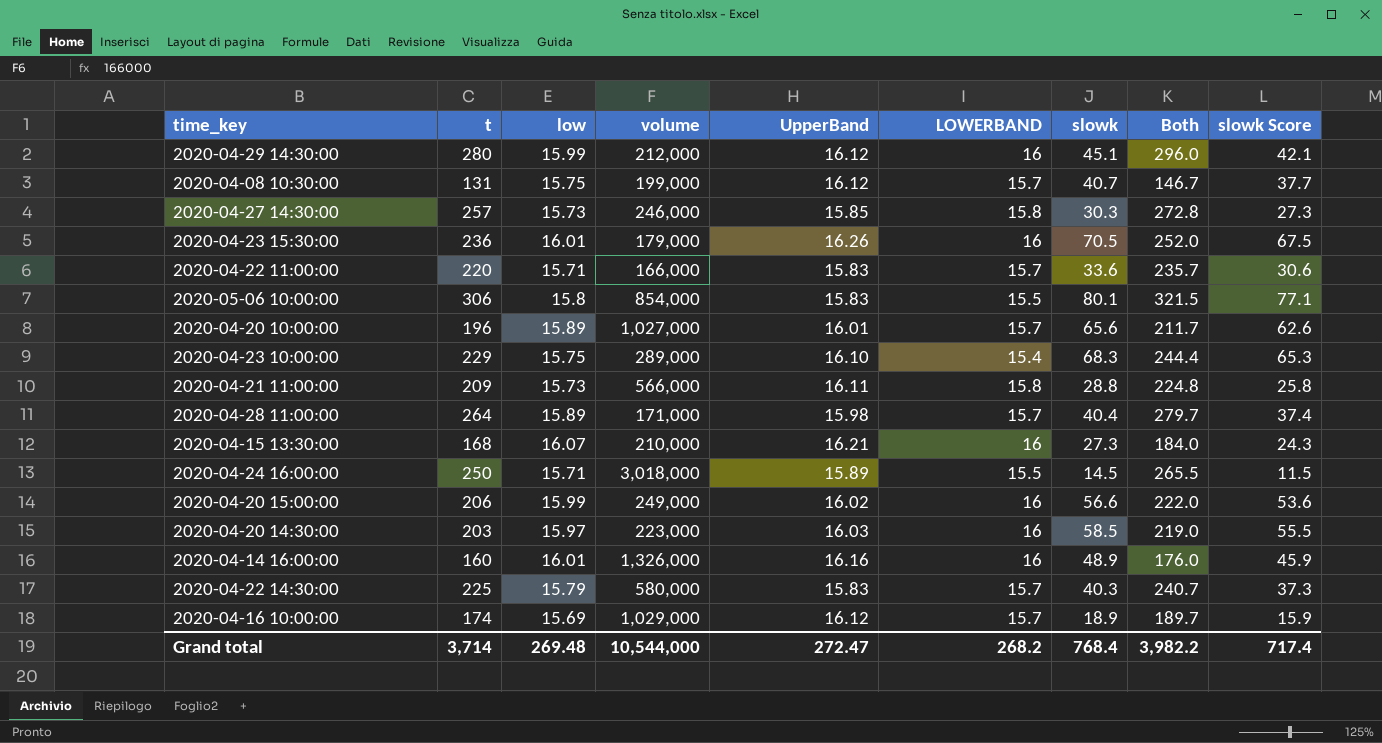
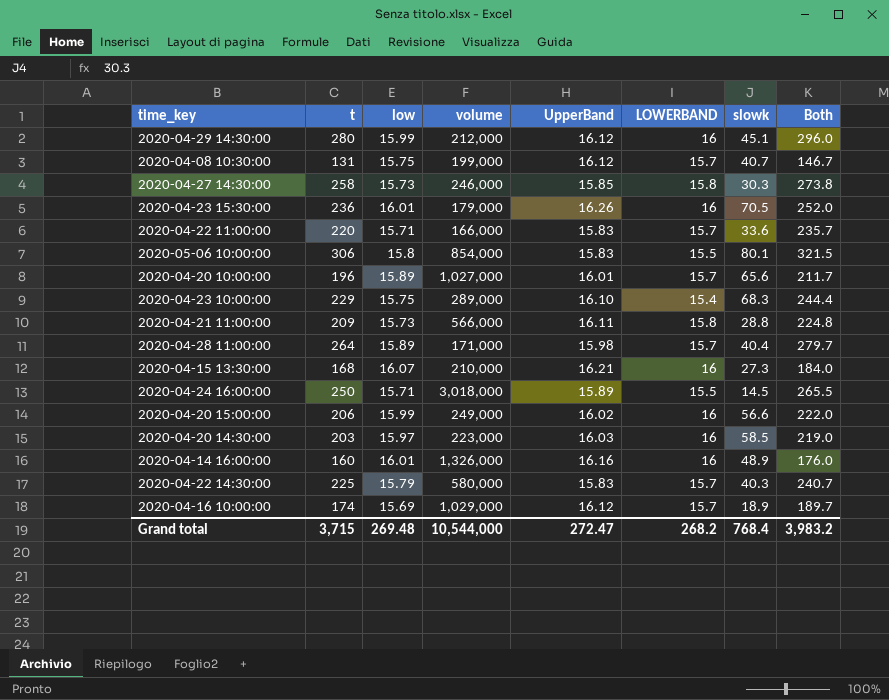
column slowk Score | formula: [slowk] - 3 -> none
2020-04-27 14:30:00 | t: 257 -> 258
2020-04-27 14:30:00 | Both: 272.8 -> 273.8
Grand total | t: 3,714 -> 3,715
Grand total | Both: 3,982.2 -> 3,983.2

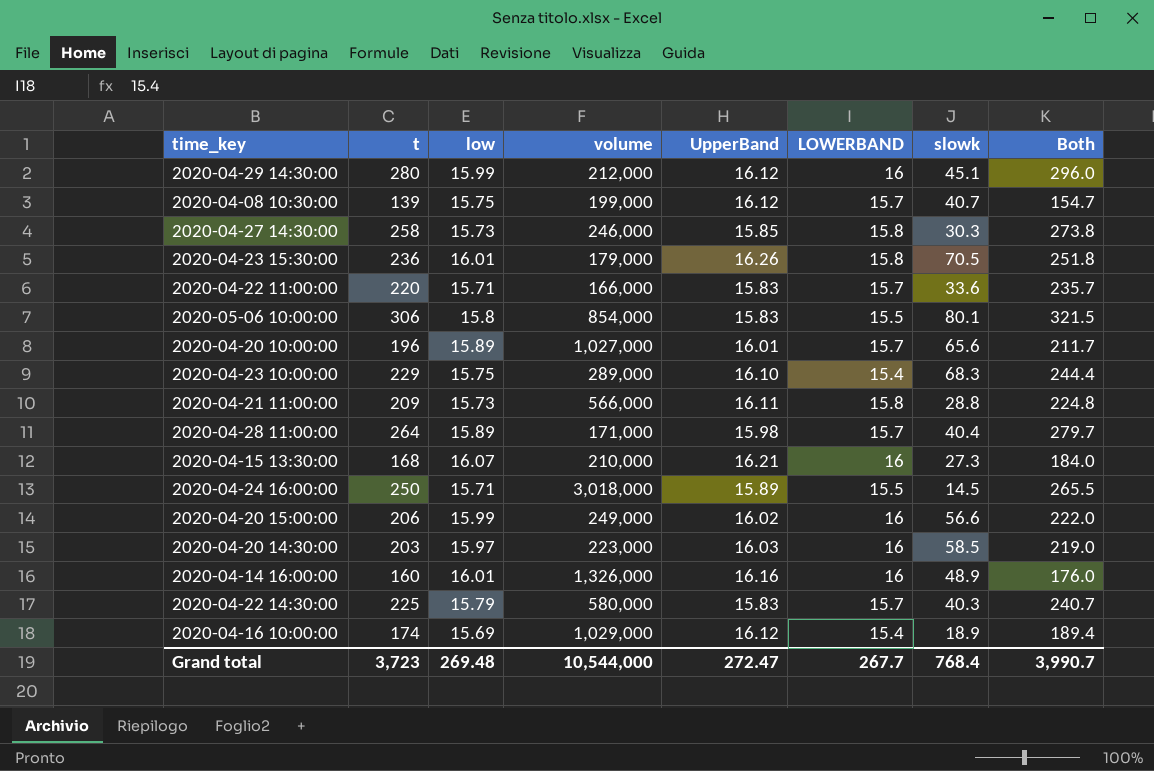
2020-04-08 10:30:00 | t: 131 -> 139
2020-04-08 10:30:00 | Both: 146.7 -> 154.7
2020-04-23 15:30:00 | LOWERBAND: 16 -> 15.8
2020-04-23 15:30:00 | Both: 252.0 -> 251.8
2020-04-16 10:00:00 | LOWERBAND: 15.7 -> 15.4
2020-04-16 10:00:00 | Both: 189.7 -> 189.4
Grand total | t: 3,715 -> 3,723
Grand total | LOWERBAND: 268.2 -> 267.7
Grand total | Both: 3,983.2 -> 3,990.7

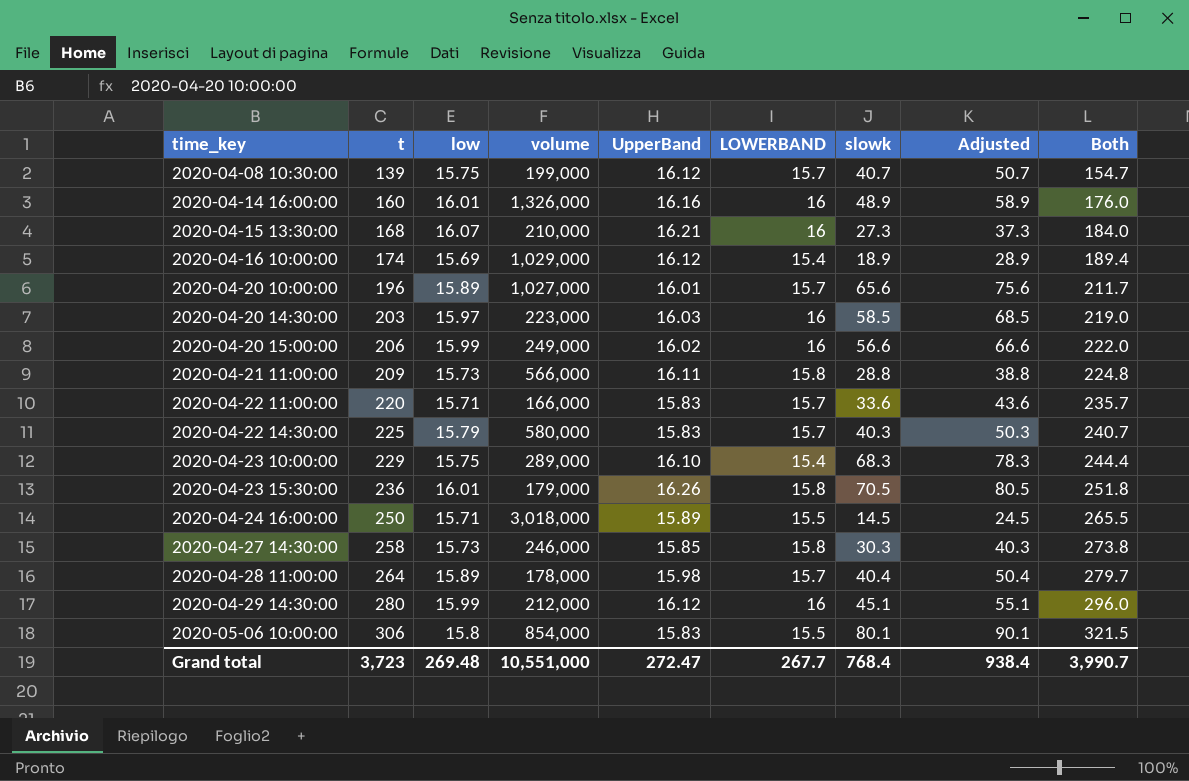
row order: none -> time_key ascending
column Adjusted | formula: none -> [slowk] + 10
2020-04-28 11:00:00 | volume: 171,000 -> 178,000
Grand total | volume: 10,544,000 -> 10,551,000

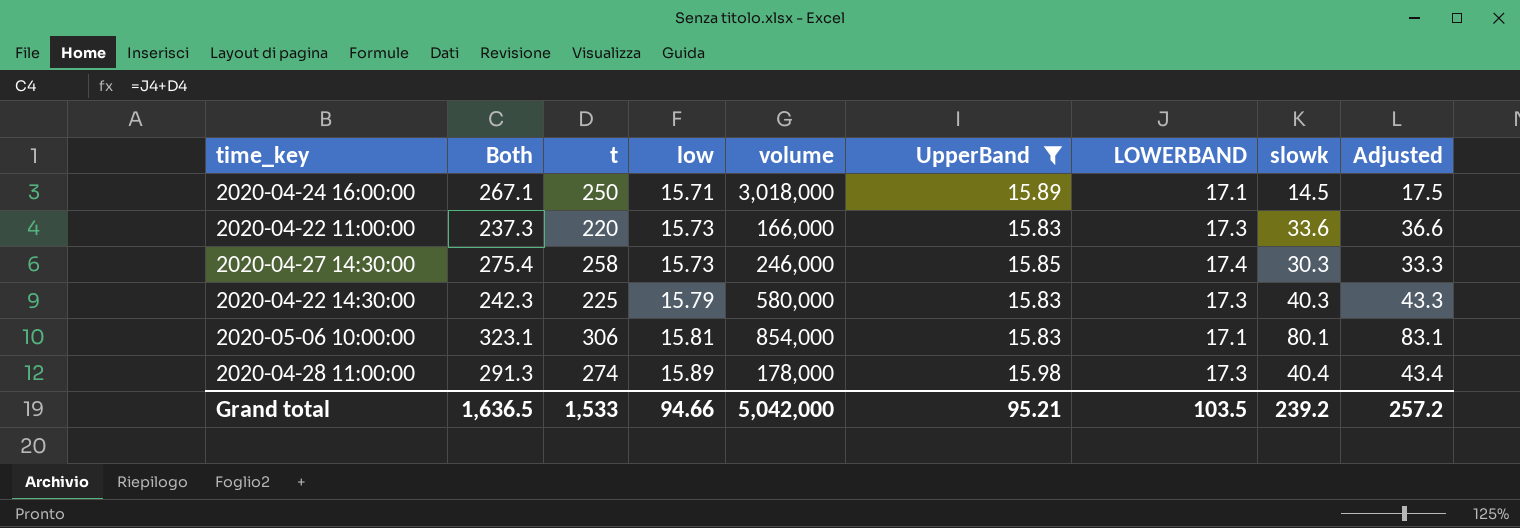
filter: none -> UpperBand <= 15.98
row order: time_key ascending -> low ascending
column Both | position: 9 -> 2
column Adjusted | formula: [slowk] + 10 -> [slowk] + 3
2020-04-24 16:00:00 | Both: 265.5 -> 267.1
2020-04-24 16:00:00 | LOWERBAND: 15.5 -> 17.1
2020-04-22 11:00:00 | Both: 235.7 -> 237.3
2020-04-22 11:00:00 | low: 15.71 -> 15.73
2020-04-22 11:00:00 | LOWERBAND: 15.7 -> 17.3
2020-04-27 14:30:00 | Both: 273.8 -> 275.4
2020-04-27 14:30:00 | LOWERBAND: 15.8 -> 17.4
2020-04-22 14:30:00 | Both: 240.7 -> 242.3
2020-04-22 14:30:00 | LOWERBAND: 15.7 -> 17.3
2020-05-06 10:00:00 | Both: 321.5 -> 323.1
2020-05-06 10:00:00 | low: 15.8 -> 15.81
2020-05-06 10:00:00 | LOWERBAND: 15.5 -> 17.1
2020-04-28 11:00:00 | Both: 279.7 -> 291.3
2020-04-28 11:00:00 | t: 264 -> 274
2020-04-28 11:00:00 | LOWERBAND: 15.7 -> 17.3
Grand total | Both: 3,990.7 -> 1,636.5
Grand total | t: 3,723 -> 1,533
Grand total | low: 269.48 -> 94.66
Grand total | volume: 10,551,000 -> 5,042,000
Grand total | UpperBand: 272.47 -> 95.21
Grand total | LOWERBAND: 267.7 -> 103.5
Grand total | slowk: 768.4 -> 239.2
Grand total | Adjusted: 938.4 -> 257.2

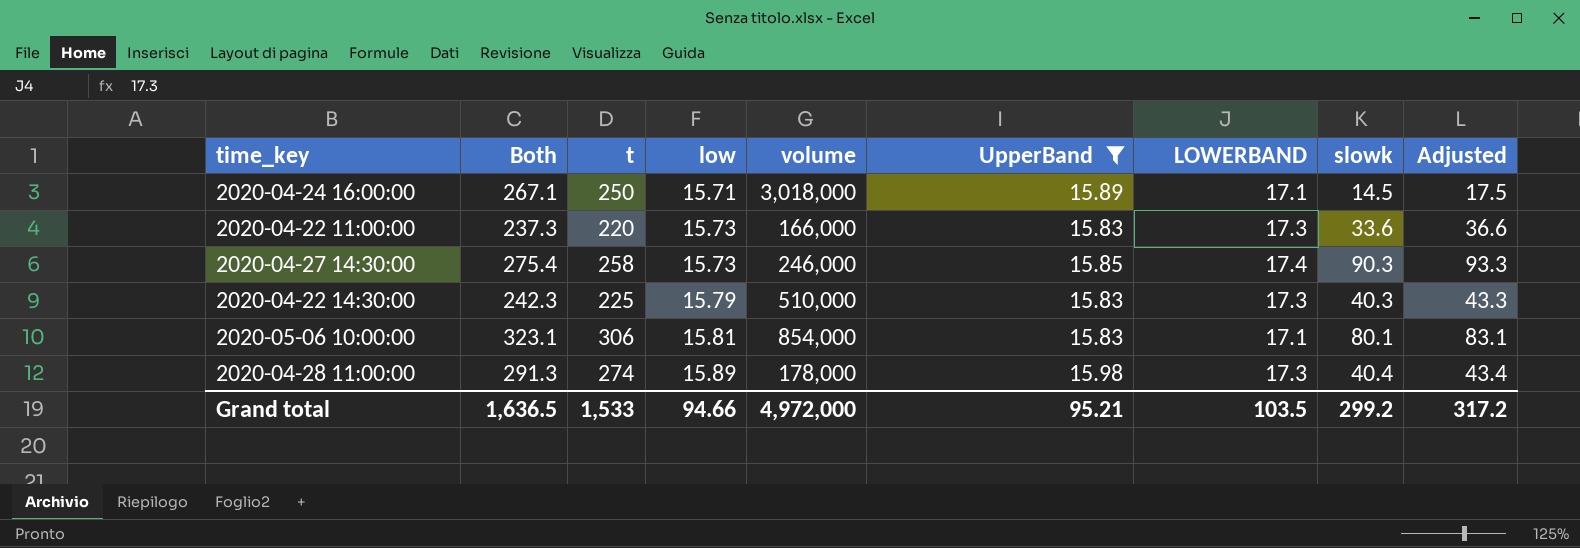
2020-04-27 14:30:00 | slowk: 30.3 -> 90.3
2020-04-27 14:30:00 | Adjusted: 33.3 -> 93.3
2020-04-22 14:30:00 | volume: 580,000 -> 510,000
Grand total | volume: 5,042,000 -> 4,972,000
Grand total | slowk: 239.2 -> 299.2
Grand total | Adjusted: 257.2 -> 317.2

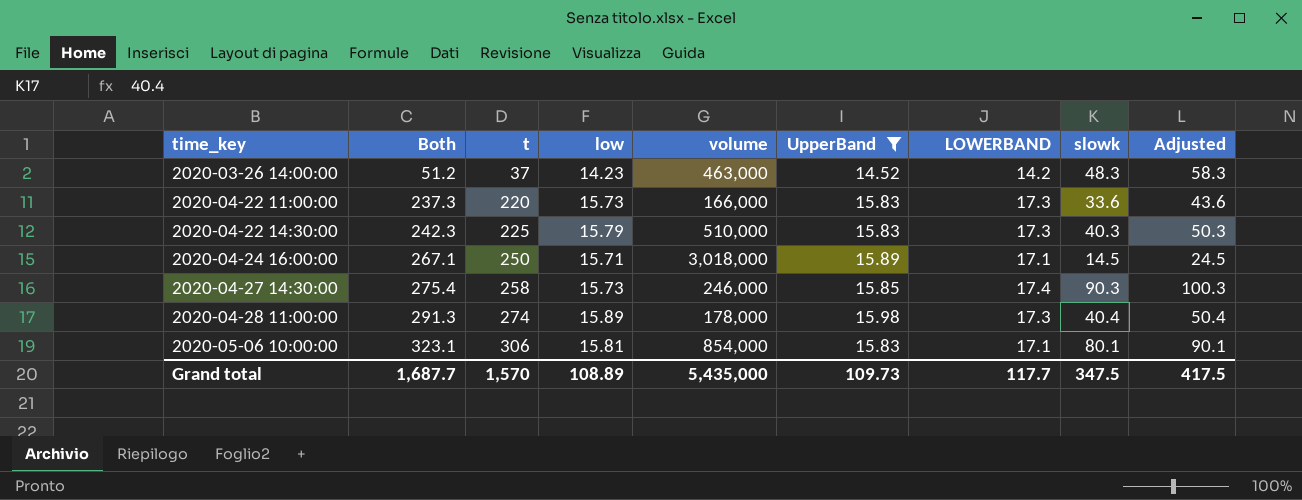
row order: low ascending -> time_key ascending
column Adjusted | formula: [slowk] + 3 -> [slowk] + 10
row 2020-03-26 14:00:00: none -> 51.2 | 37 | 14.23 | 463,000 | 14.52 | 14.2 | 48.3 | 58.3
Grand total | Both: 1,636.5 -> 1,687.7
Grand total | t: 1,533 -> 1,570
Grand total | low: 94.66 -> 108.89
Grand total | volume: 4,972,000 -> 5,435,000
Grand total | UpperBand: 95.21 -> 109.73
Grand total | LOWERBAND: 103.5 -> 117.7
Grand total | slowk: 299.2 -> 347.5
Grand total | Adjusted: 317.2 -> 417.5

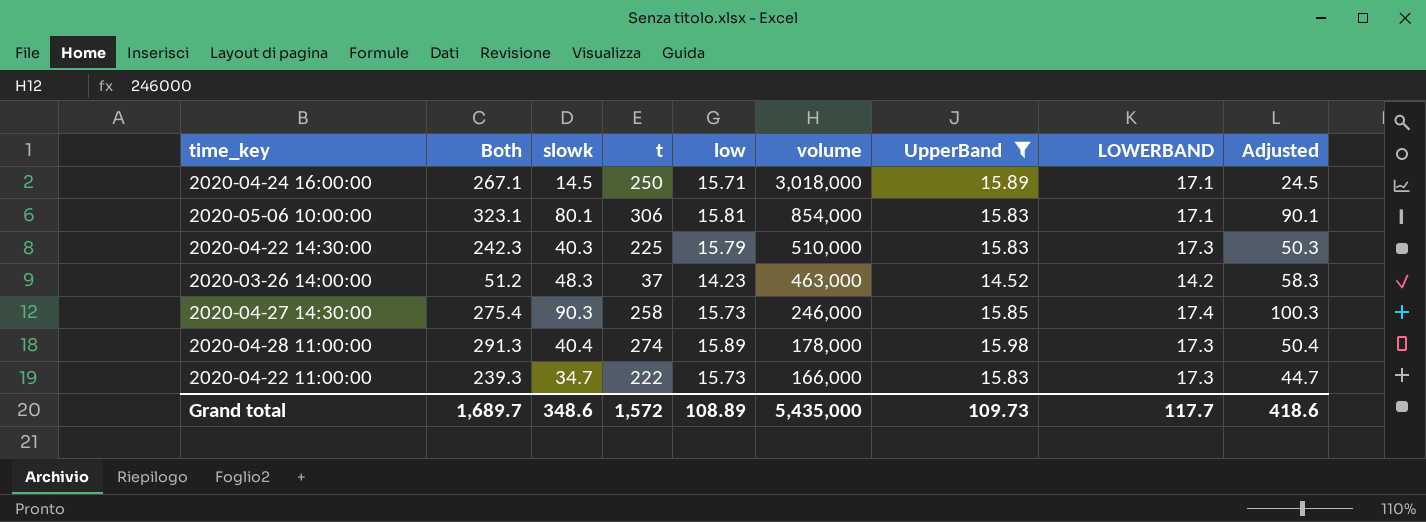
row order: time_key ascending -> volume descending
column slowk | position: 8 -> 3
2020-04-22 11:00:00 | Both: 237.3 -> 239.3
2020-04-22 11:00:00 | slowk: 33.6 -> 34.7
2020-04-22 11:00:00 | t: 220 -> 222
2020-04-22 11:00:00 | Adjusted: 43.6 -> 44.7
Grand total | Both: 1,687.7 -> 1,689.7
Grand total | slowk: 347.5 -> 348.6
Grand total | t: 1,570 -> 1,572
Grand total | Adjusted: 417.5 -> 418.6

